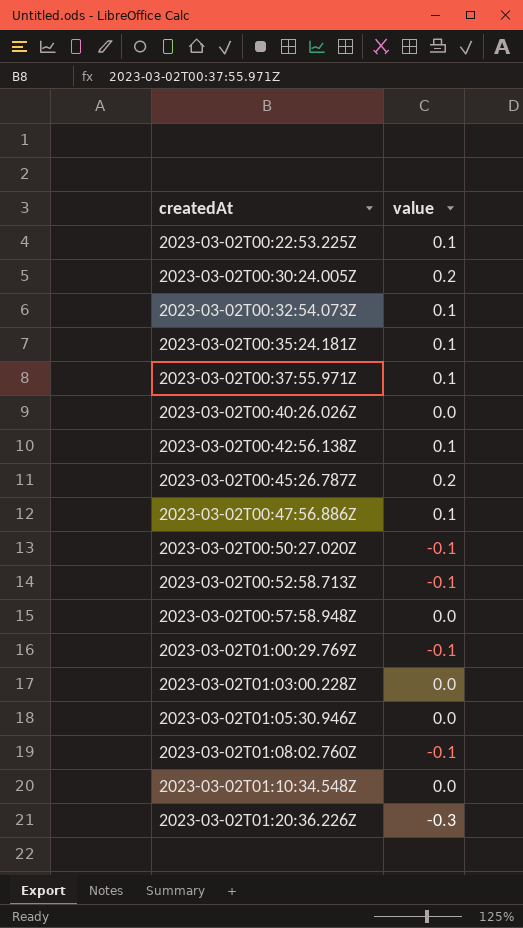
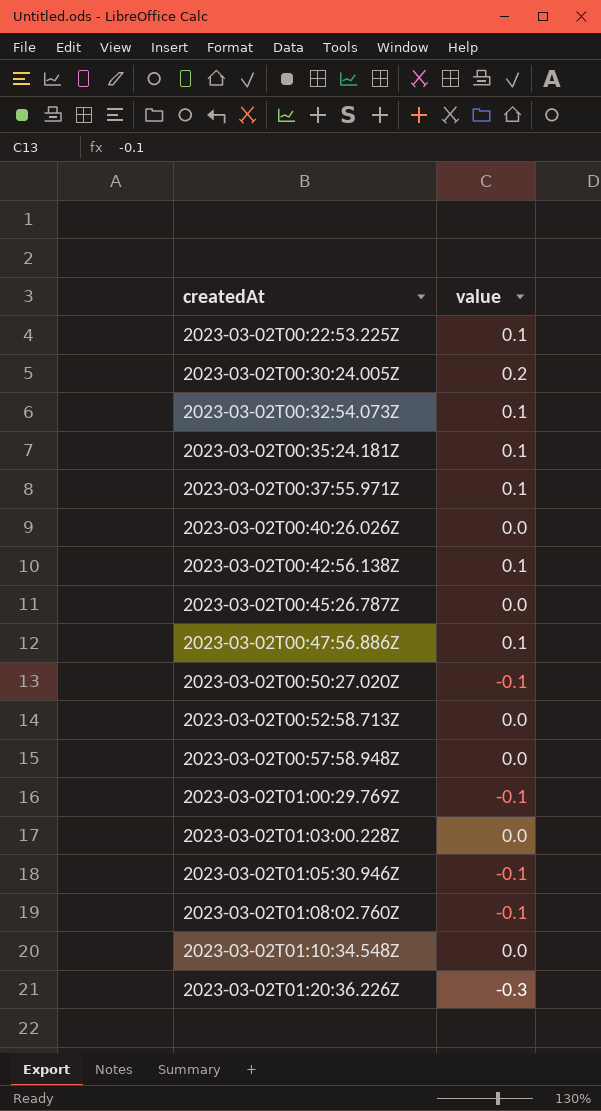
2023-03-02T00:45:26.787Z | value: 0.2 -> 0.0
2023-03-02T00:52:58.713Z | value: -0.1 -> 0.0
2023-03-02T01:05:30.946Z | value: 0.0 -> -0.1

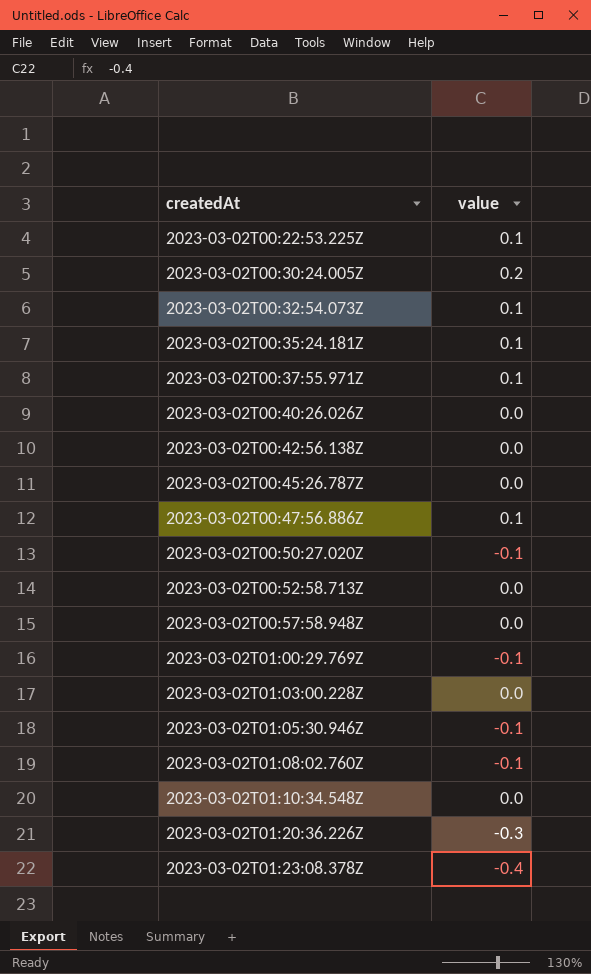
2023-03-02T00:42:56.138Z | value: 0.1 -> 0.0
row 2023-03-02T01:23:08.378Z: none -> -0.4

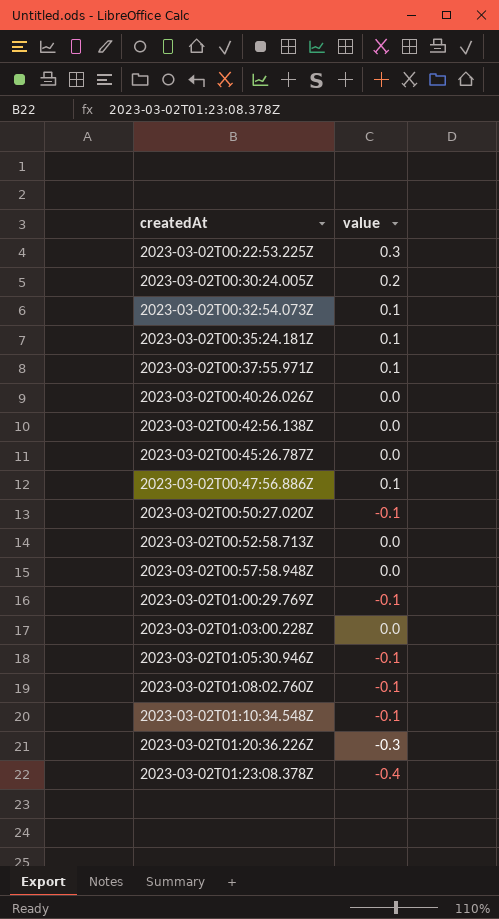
2023-03-02T00:22:53.225Z | value: 0.1 -> 0.3
2023-03-02T01:10:34.548Z | value: 0.0 -> -0.1

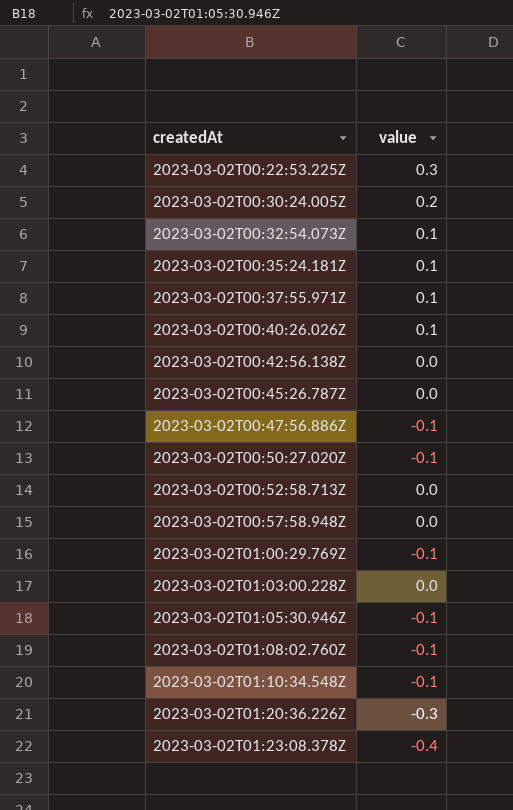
2023-03-02T00:40:26.026Z | value: 0.0 -> 0.1
2023-03-02T00:47:56.886Z | value: 0.1 -> -0.1

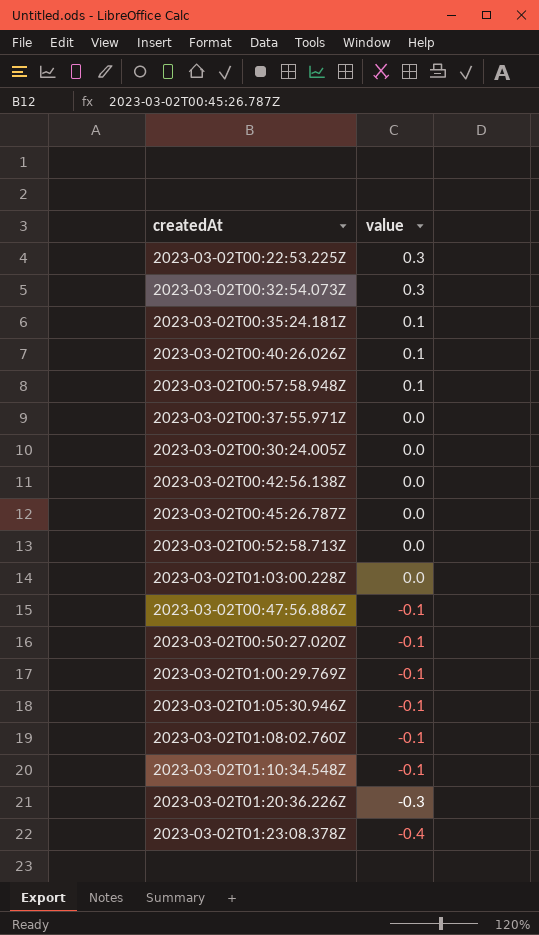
row order: createdAt ascending -> value descending
2023-03-02T00:32:54.073Z | value: 0.1 -> 0.3
2023-03-02T00:57:58.948Z | value: 0.0 -> 0.1
2023-03-02T00:37:55.971Z | value: 0.1 -> 0.0
2023-03-02T00:30:24.005Z | value: 0.2 -> 0.0

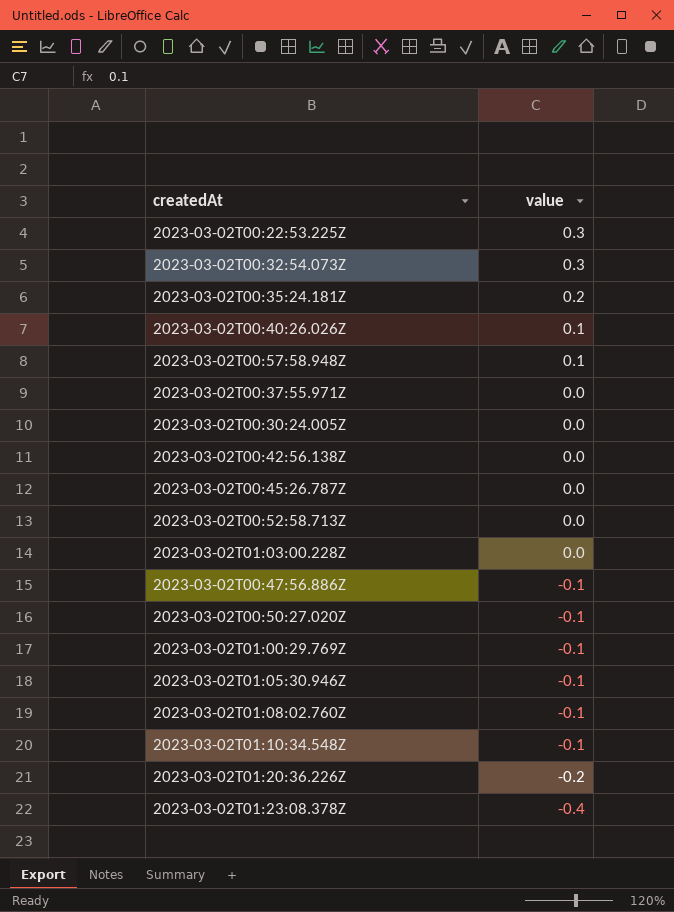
2023-03-02T00:35:24.181Z | value: 0.1 -> 0.2
2023-03-02T01:20:36.226Z | value: -0.3 -> -0.2

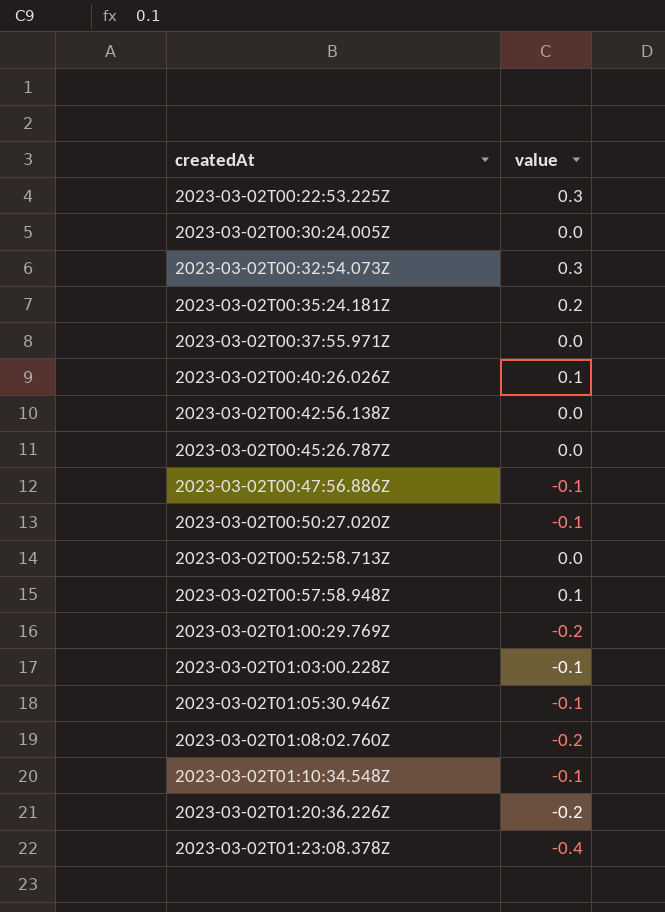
row order: value descending -> createdAt ascending
2023-03-02T01:00:29.769Z | value: -0.1 -> -0.2
2023-03-02T01:03:00.228Z | value: 0.0 -> -0.1
2023-03-02T01:08:02.760Z | value: -0.1 -> -0.2

